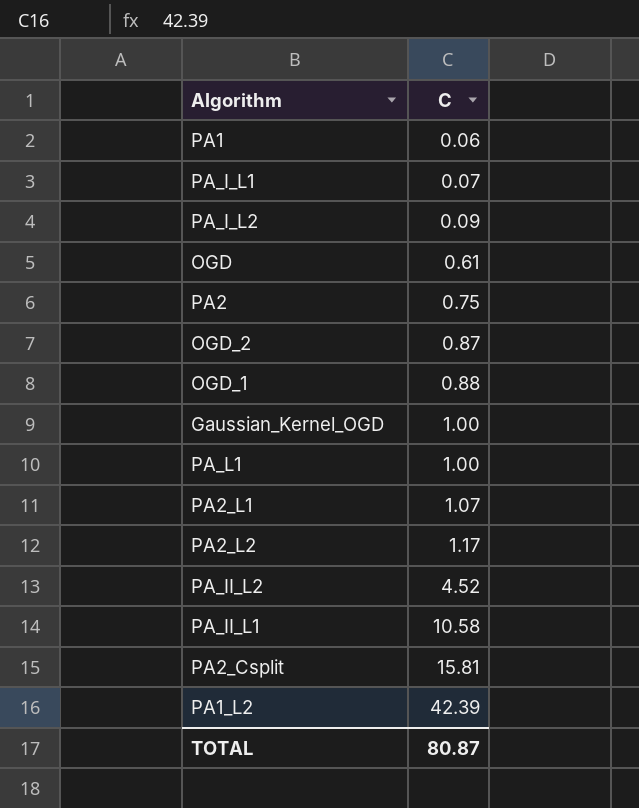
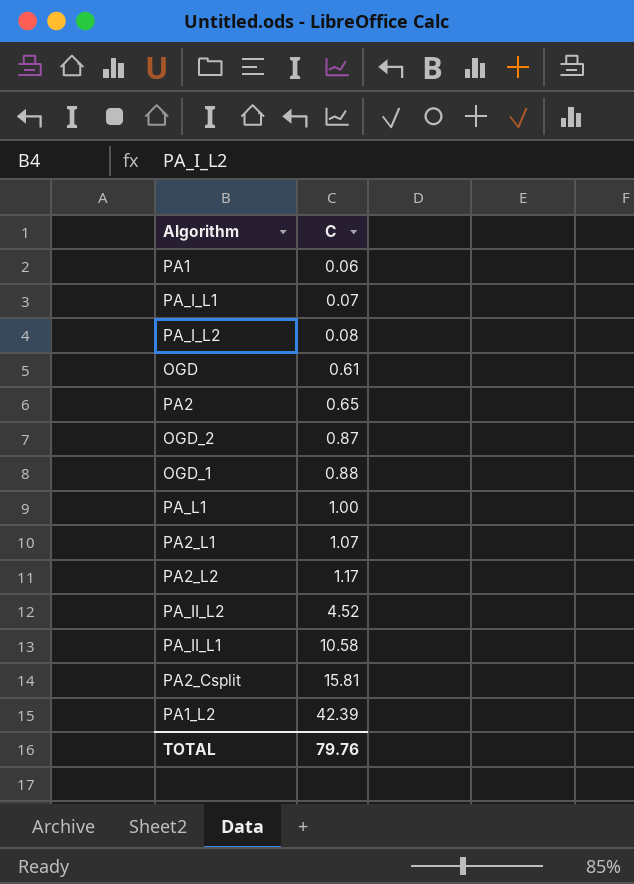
row Gaussian_Kernel_OGD: 1.00 -> none
PA_I_L2 | C: 0.09 -> 0.08
PA2 | C: 0.75 -> 0.65
TOTAL | C: 80.87 -> 79.76

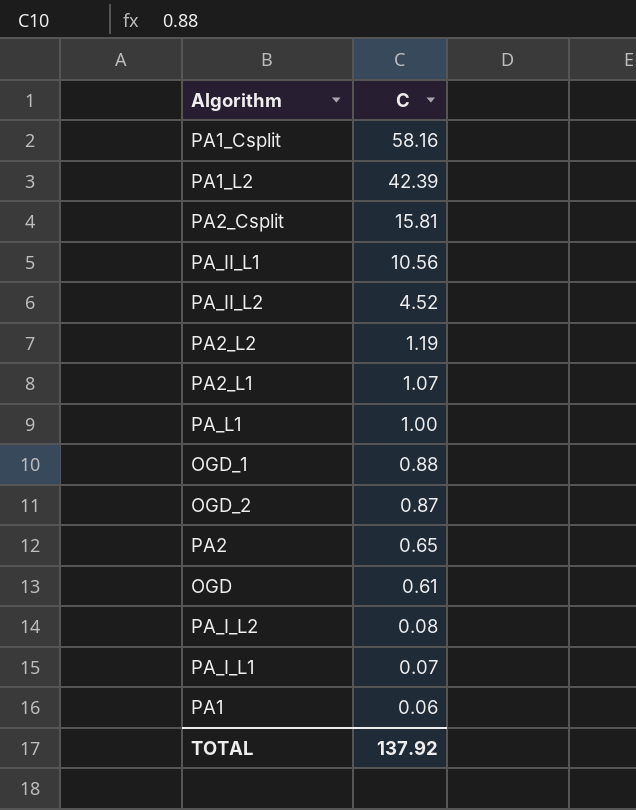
row order: C ascending -> C descending
row PA1_Csplit: none -> 58.16
PA_II_L1 | C: 10.58 -> 10.56
PA2_L2 | C: 1.17 -> 1.19
TOTAL | C: 79.76 -> 137.92

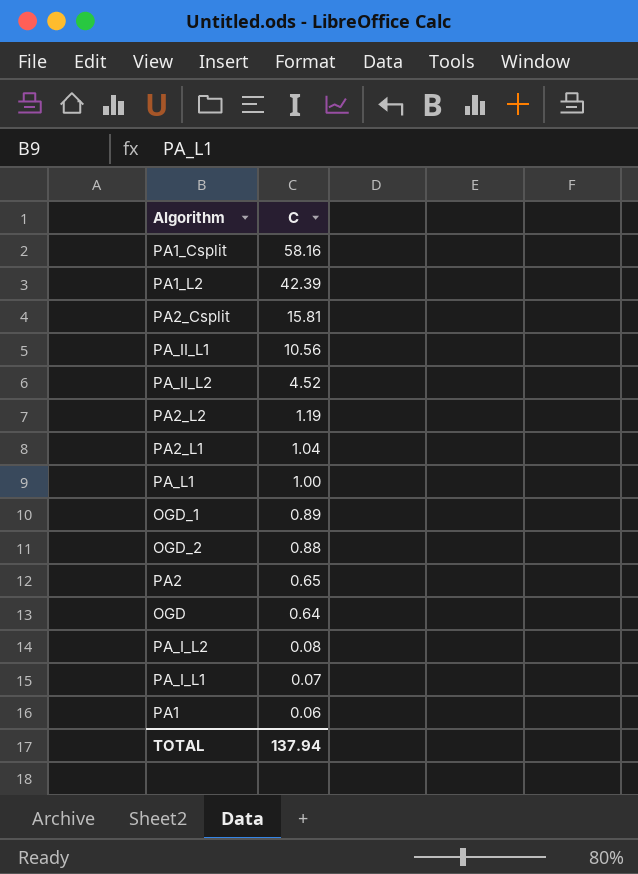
PA2_L1 | C: 1.07 -> 1.04
OGD_1 | C: 0.88 -> 0.89
OGD_2 | C: 0.87 -> 0.88
OGD | C: 0.61 -> 0.64
TOTAL | C: 137.92 -> 137.94

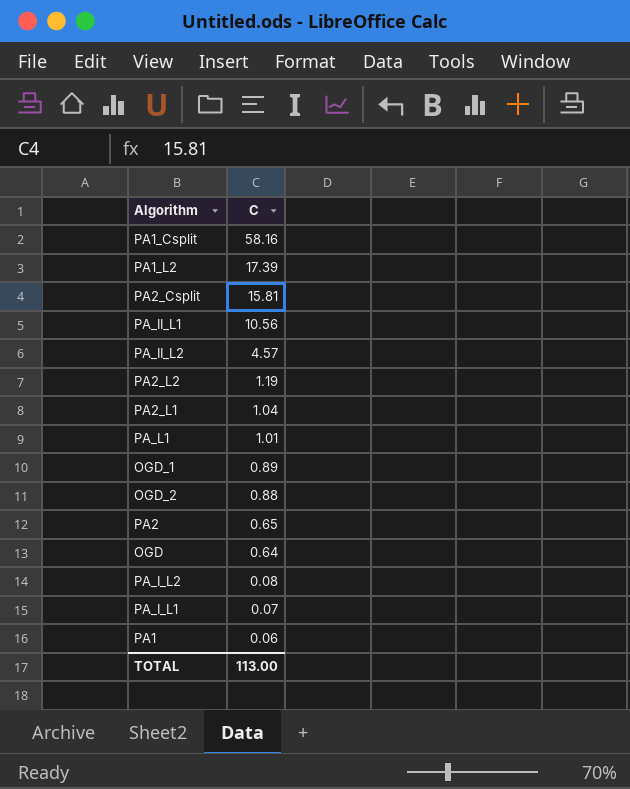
PA1_L2 | C: 42.39 -> 17.39
PA_II_L2 | C: 4.52 -> 4.57
PA_L1 | C: 1.00 -> 1.01
TOTAL | C: 137.94 -> 113.00

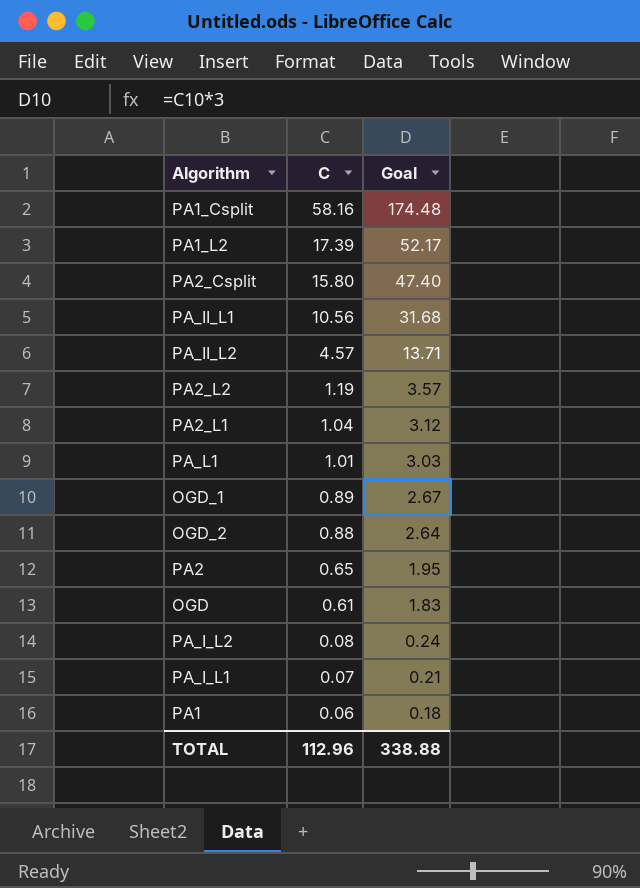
column Goal | formula: none -> [C] * 3
PA2_Csplit | C: 15.81 -> 15.80
OGD | C: 0.64 -> 0.61
TOTAL | C: 113.00 -> 112.96

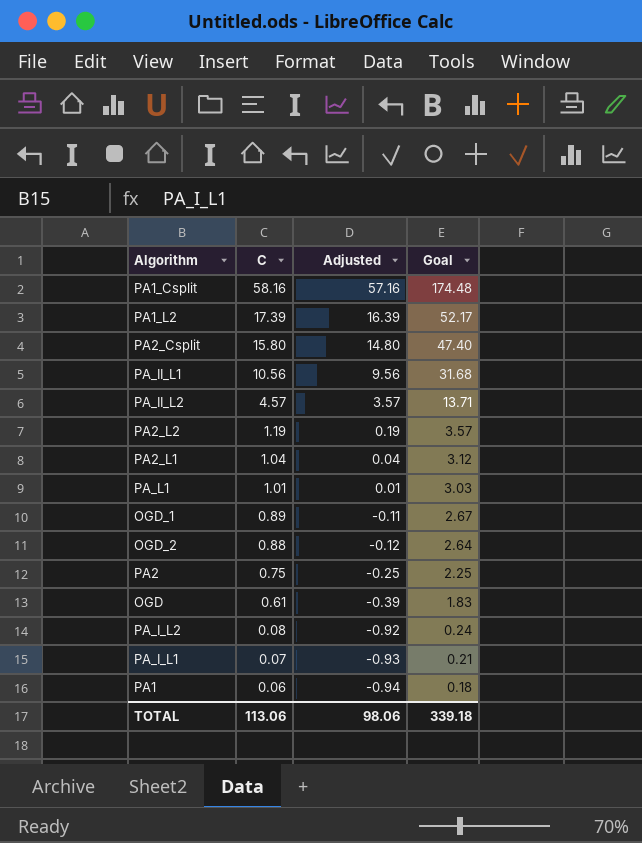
column Adjusted | formula: none -> [C] - 1
PA2 | C: 0.65 -> 0.75
PA2 | Goal: 1.95 -> 2.25
TOTAL | C: 112.96 -> 113.06
TOTAL | Goal: 338.88 -> 339.18

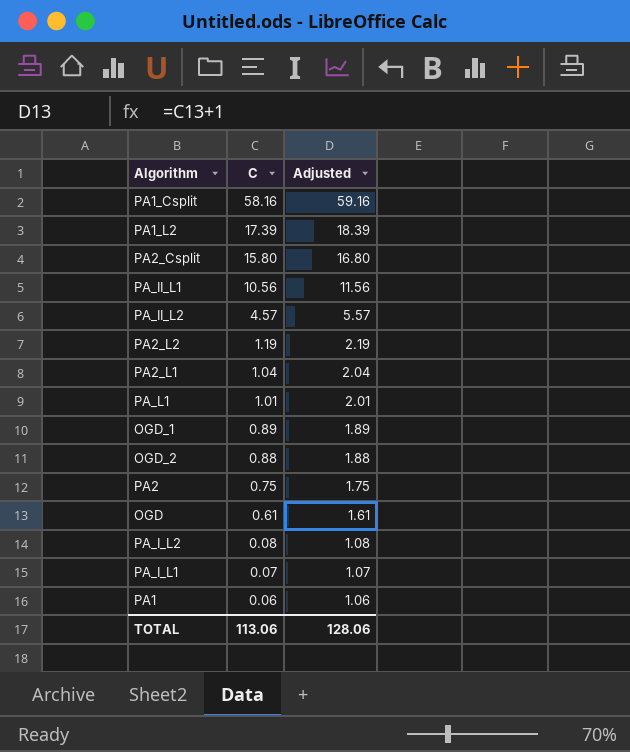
column Goal | formula: [C] * 3 -> none
column Adjusted | formula: [C] - 1 -> [C] + 1
TOTAL | Adjusted: 98.06 -> 128.06

